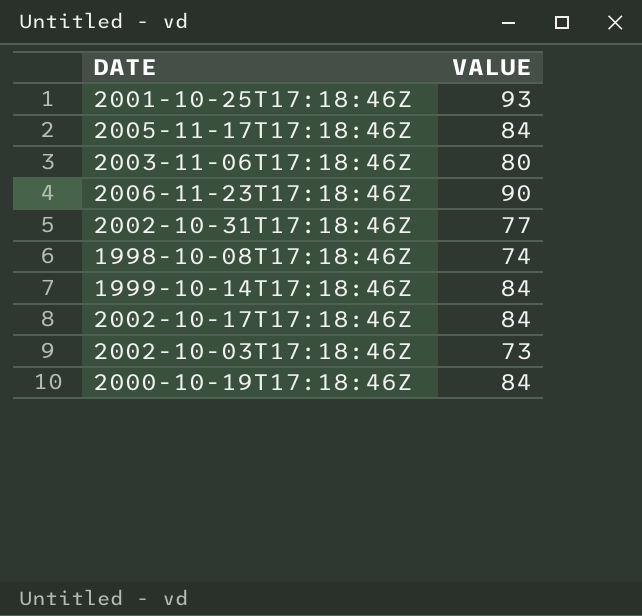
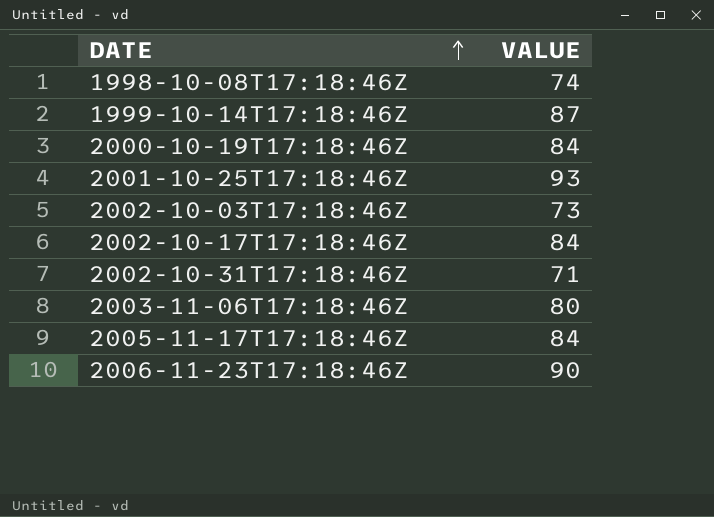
row order: none -> DATE ascending
1999-10-14T17:18:46Z | VALUE: 84 -> 87
2002-10-31T17:18:46Z | VALUE: 77 -> 71

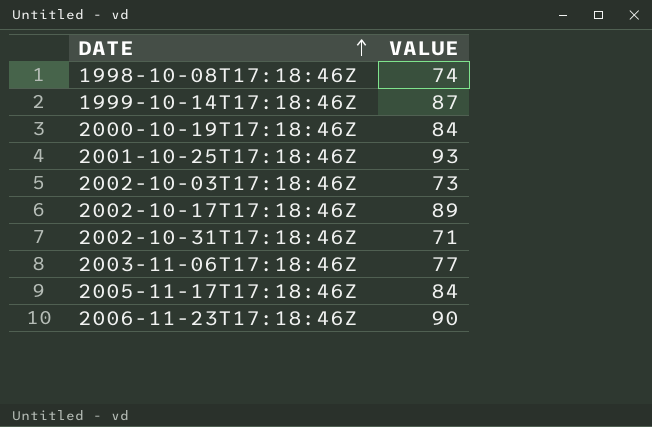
2002-10-17T17:18:46Z | VALUE: 84 -> 89
2003-11-06T17:18:46Z | VALUE: 80 -> 77

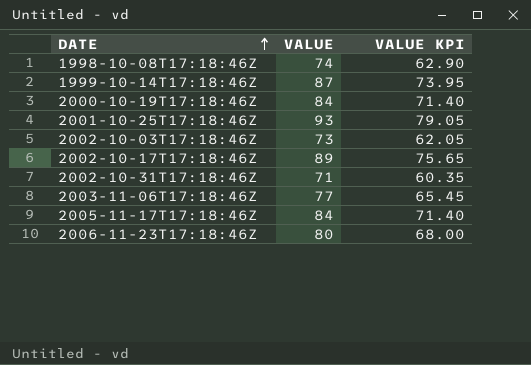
column VALUE KPI | formula: none -> [VALUE] * 0.85
2006-11-23T17:18:46Z | VALUE: 90 -> 80

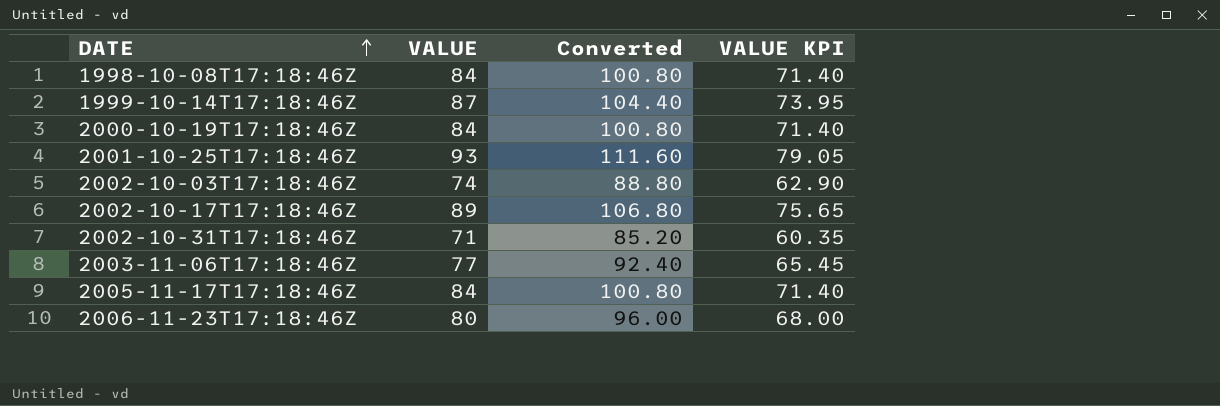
column Converted | formula: none -> [VALUE] * 1.2
1998-10-08T17:18:46Z | VALUE: 74 -> 84
1998-10-08T17:18:46Z | VALUE KPI: 62.90 -> 71.40
2002-10-03T17:18:46Z | VALUE: 73 -> 74
2002-10-03T17:18:46Z | VALUE KPI: 62.05 -> 62.90

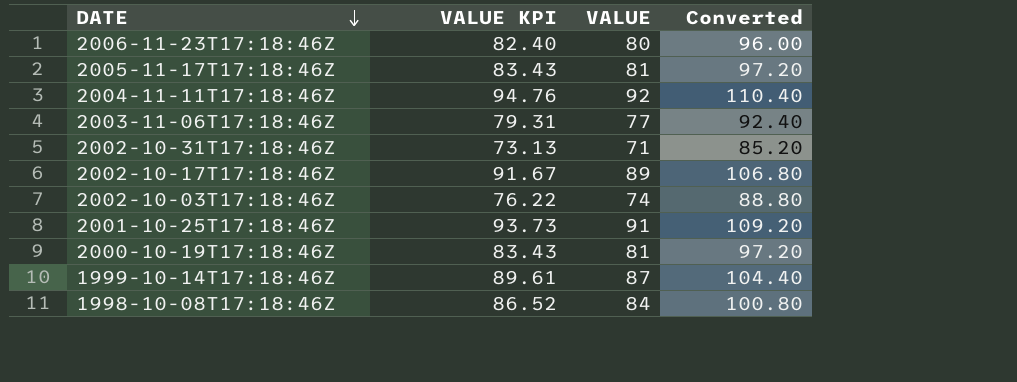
row order: DATE ascending -> DATE descending
column VALUE KPI | formula: [VALUE] * 0.85 -> [VALUE] * 1.03
column VALUE KPI | position: 4 -> 2
2005-11-17T17:18:46Z | VALUE: 84 -> 81
2005-11-17T17:18:46Z | Converted: 100.80 -> 97.20
row 2004-11-11T17:18:46Z: none -> 94.76 | 92 | 110.40
2001-10-25T17:18:46Z | VALUE: 93 -> 91
2001-10-25T17:18:46Z | Converted: 111.60 -> 109.20
2000-10-19T17:18:46Z | VALUE: 84 -> 81
2000-10-19T17:18:46Z | Converted: 100.80 -> 97.20

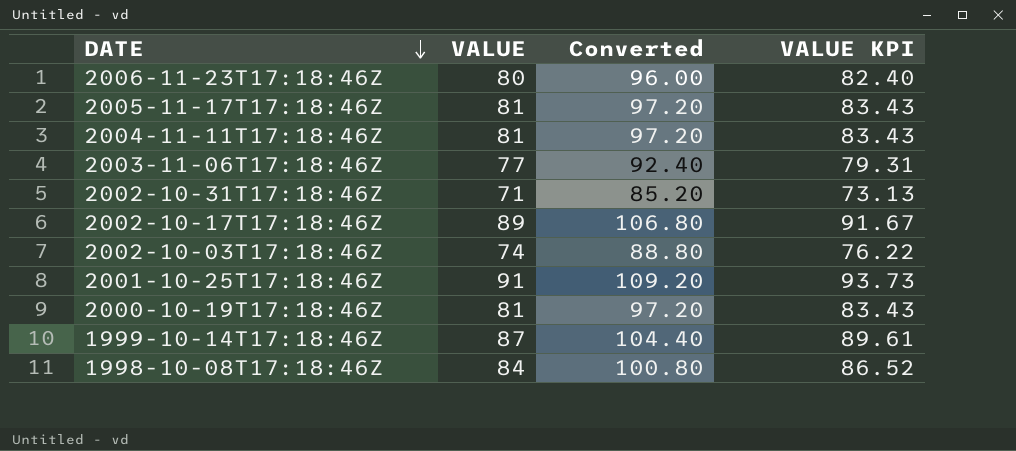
column VALUE KPI | position: 2 -> 4
2004-11-11T17:18:46Z | VALUE: 92 -> 81
2004-11-11T17:18:46Z | Converted: 110.40 -> 97.20
2004-11-11T17:18:46Z | VALUE KPI: 94.76 -> 83.43

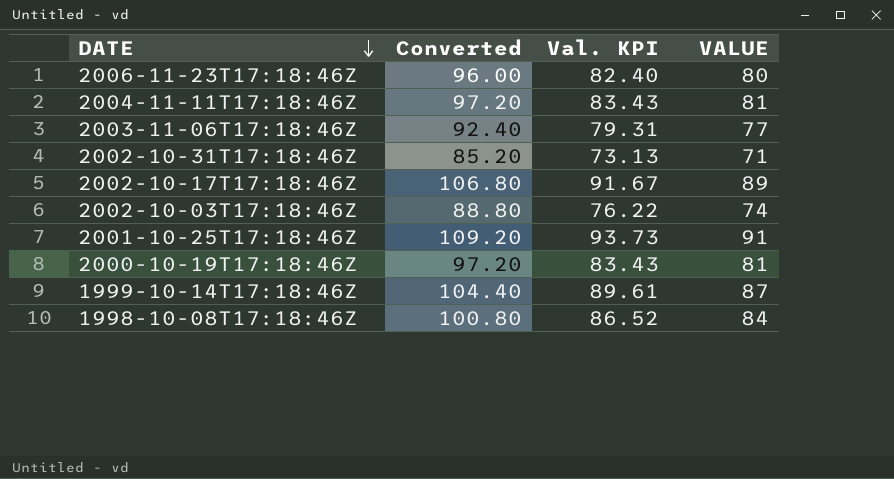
column name: VALUE KPI -> Val. KPI
column VALUE | position: 2 -> 4
row 2005-11-17T17:18:46Z: 81 | 97.20 | 83.43 -> none

